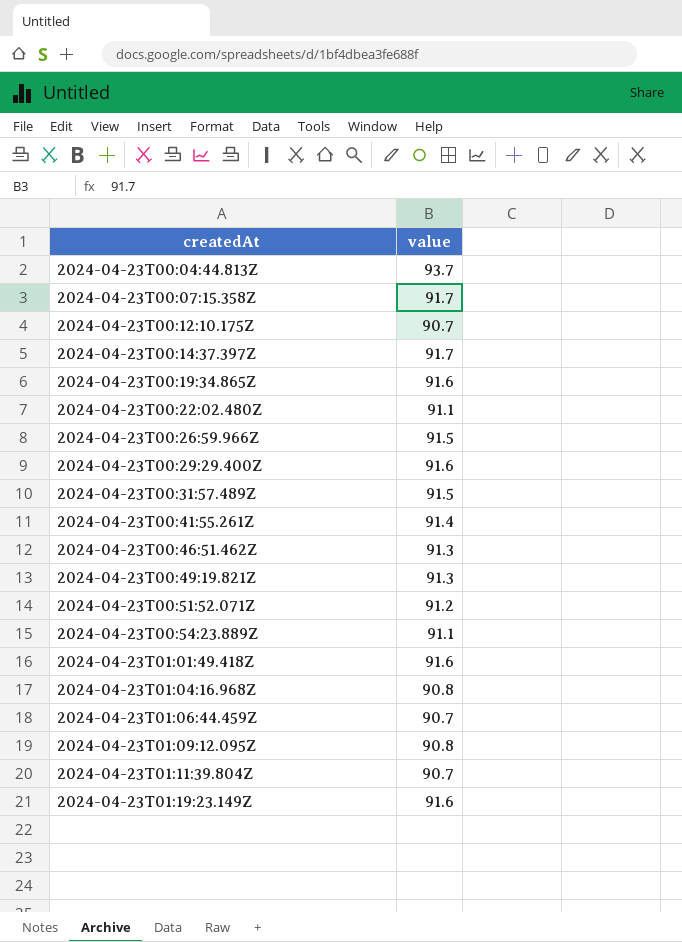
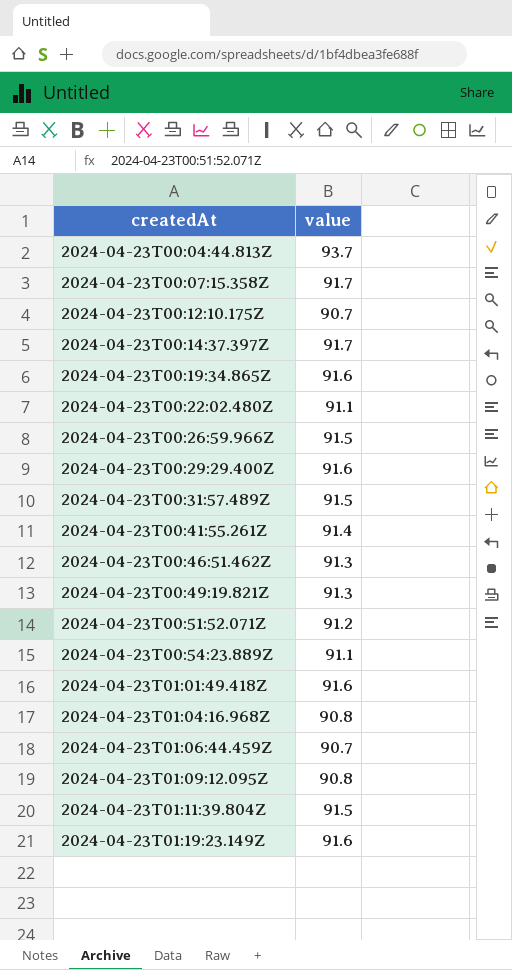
2024-04-23T01:11:39.804Z | value: 90.7 -> 91.5

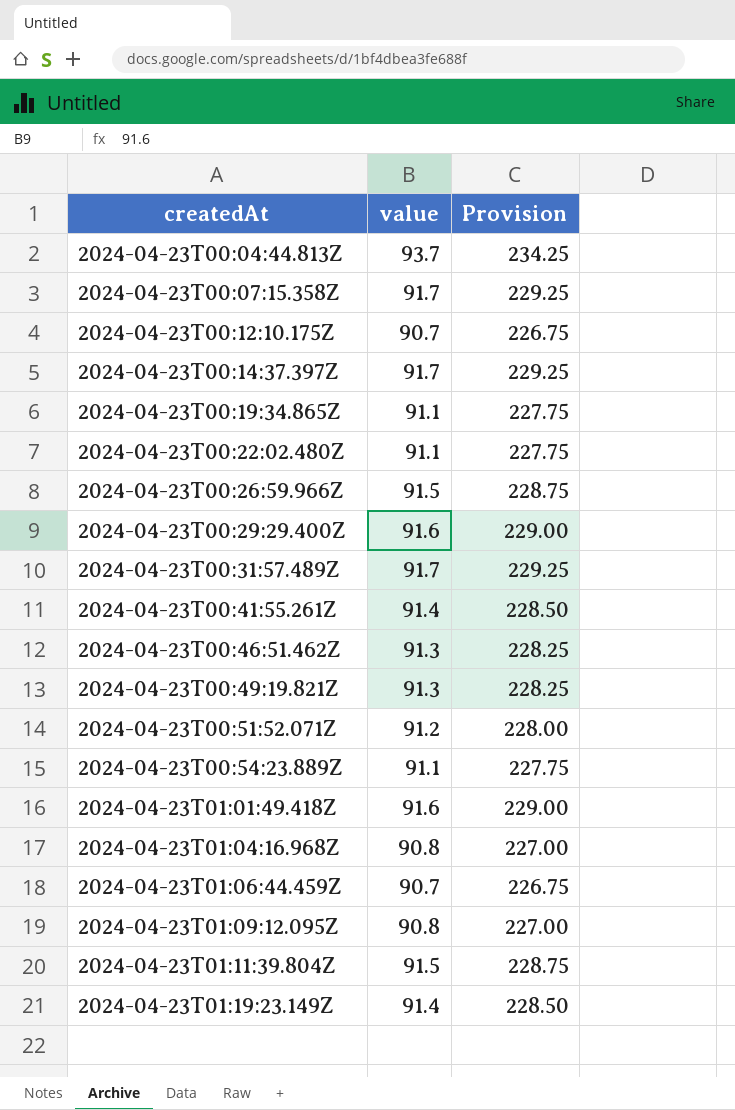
column Provision | formula: none -> [value] * 2.5
2024-04-23T00:19:34.865Z | value: 91.6 -> 91.1
2024-04-23T00:31:57.489Z | value: 91.5 -> 91.7
2024-04-23T01:19:23.149Z | value: 91.6 -> 91.4

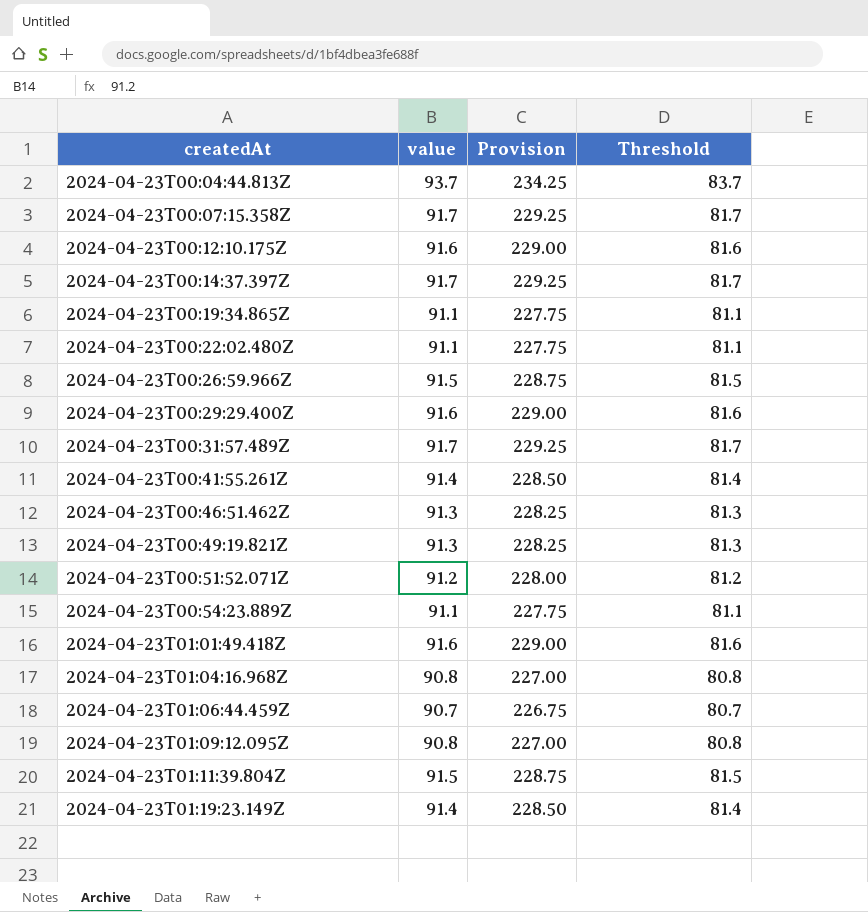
column Threshold | formula: none -> [value] - 10
2024-04-23T00:12:10.175Z | value: 90.7 -> 91.6
2024-04-23T00:12:10.175Z | Provision: 226.75 -> 229.00

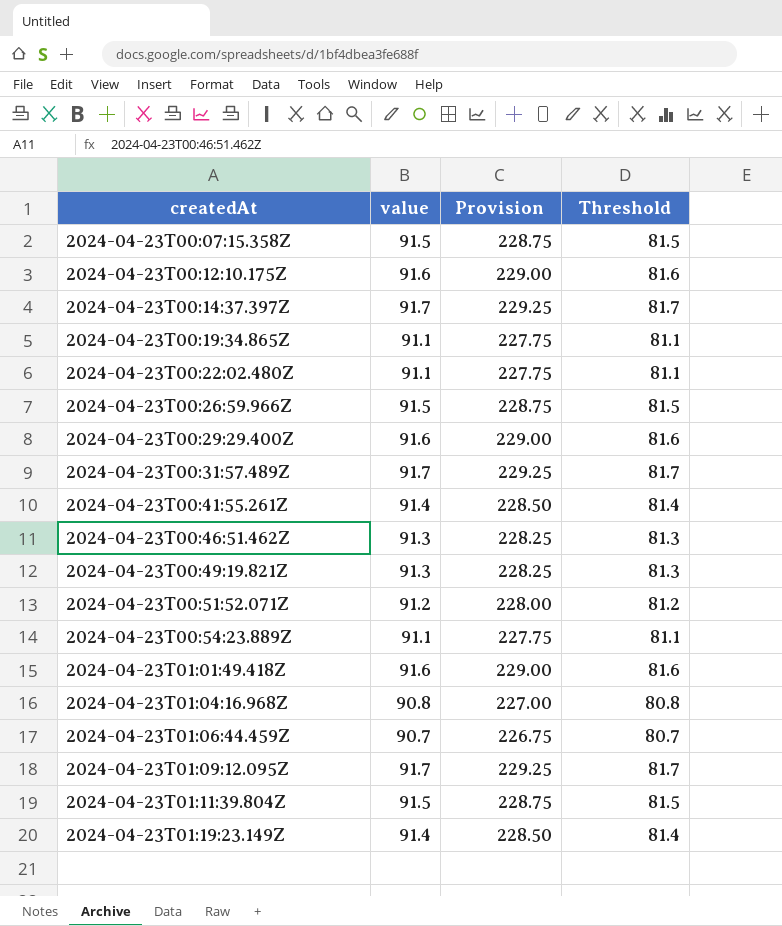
row 2024-04-23T00:04:44.813Z: 93.7 | 234.25 | 83.7 -> none
2024-04-23T00:07:15.358Z | value: 91.7 -> 91.5
2024-04-23T00:07:15.358Z | Provision: 229.25 -> 228.75
2024-04-23T00:07:15.358Z | Threshold: 81.7 -> 81.5
2024-04-23T01:09:12.095Z | value: 90.8 -> 91.7
2024-04-23T01:09:12.095Z | Provision: 227.00 -> 229.25
2024-04-23T01:09:12.095Z | Threshold: 80.8 -> 81.7

